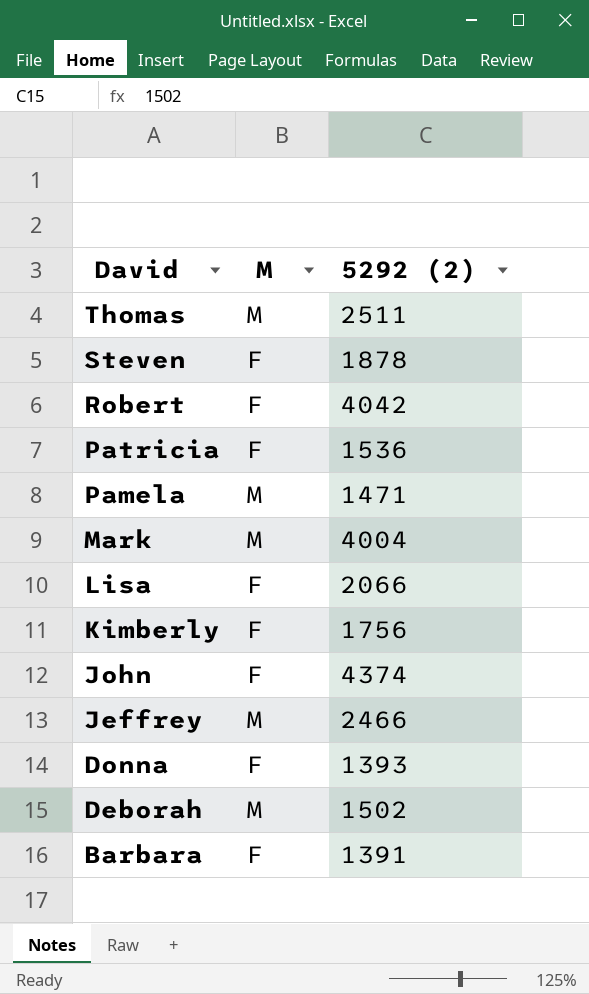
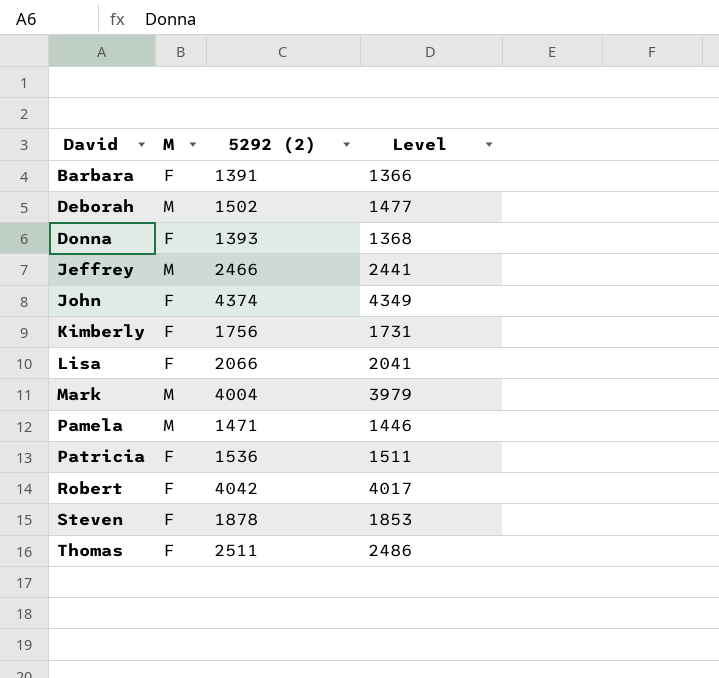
row order: David descending -> David ascending
column Level | formula: none -> [5292 (2)] - 25
Thomas | M: M -> F

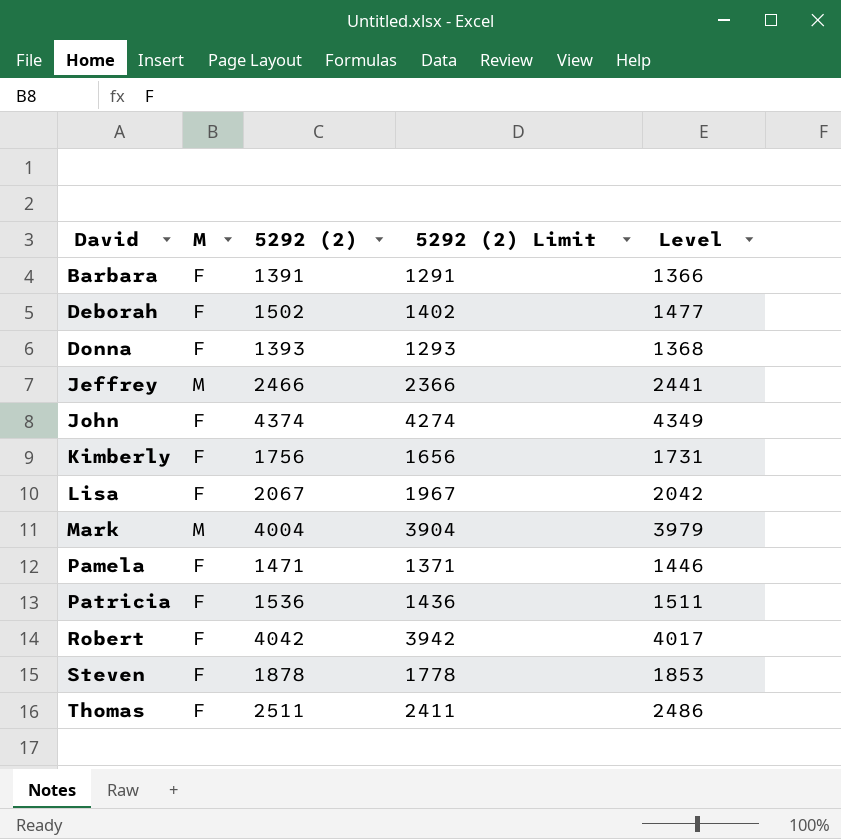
column 5292 (2) Limit | formula: none -> [5292 (2)] - 100
Deborah | M: M -> F
Lisa | 5292 (2): 2066 -> 2067
Lisa | Level: 2041 -> 2042
Pamela | M: M -> F

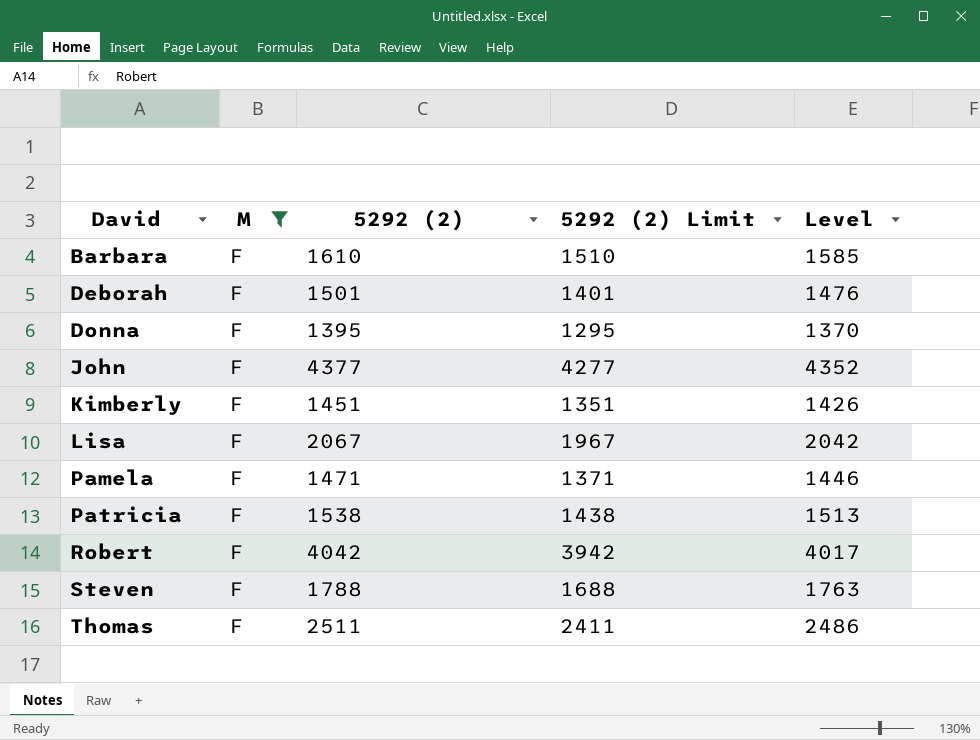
filter: none -> M = F
Barbara | 5292 (2): 1391 -> 1610
Barbara | 5292 (2) Limit: 1291 -> 1510
Barbara | Level: 1366 -> 1585
Deborah | 5292 (2): 1502 -> 1501
Deborah | 5292 (2) Limit: 1402 -> 1401
Deborah | Level: 1477 -> 1476
Donna | 5292 (2): 1393 -> 1395
Donna | 5292 (2) Limit: 1293 -> 1295
Donna | Level: 1368 -> 1370
John | 5292 (2): 4374 -> 4377
John | 5292 (2) Limit: 4274 -> 4277
John | Level: 4349 -> 4352
Kimberly | 5292 (2): 1756 -> 1451
Kimberly | 5292 (2) Limit: 1656 -> 1351
Kimberly | Level: 1731 -> 1426
Patricia | 5292 (2): 1536 -> 1538
Patricia | 5292 (2) Limit: 1436 -> 1438
Patricia | Level: 1511 -> 1513
Steven | 5292 (2): 1878 -> 1788
Steven | 5292 (2) Limit: 1778 -> 1688
Steven | Level: 1853 -> 1763

